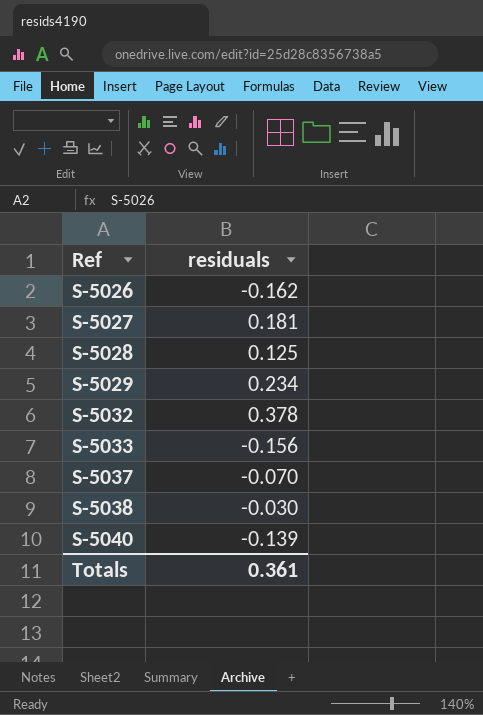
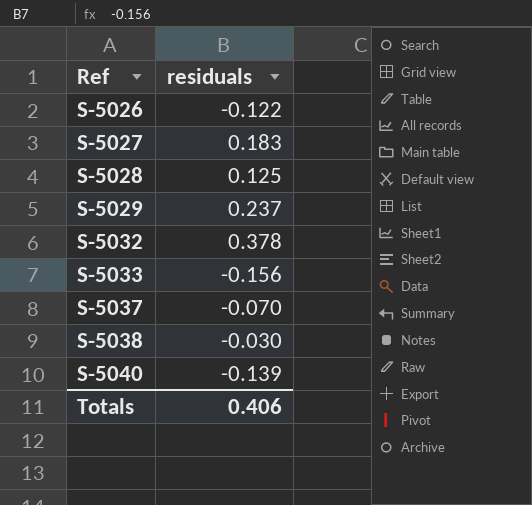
S-5026 | residuals: -0.162 -> -0.122
S-5027 | residuals: 0.181 -> 0.183
S-5029 | residuals: 0.234 -> 0.237
Totals | residuals: 0.361 -> 0.406

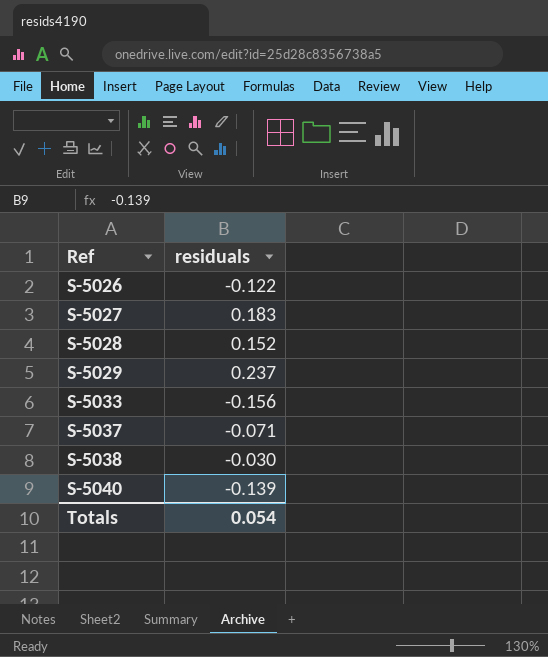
row S-5032: 0.378 -> none
S-5028 | residuals: 0.125 -> 0.152
S-5037 | residuals: -0.070 -> -0.071
Totals | residuals: 0.406 -> 0.054

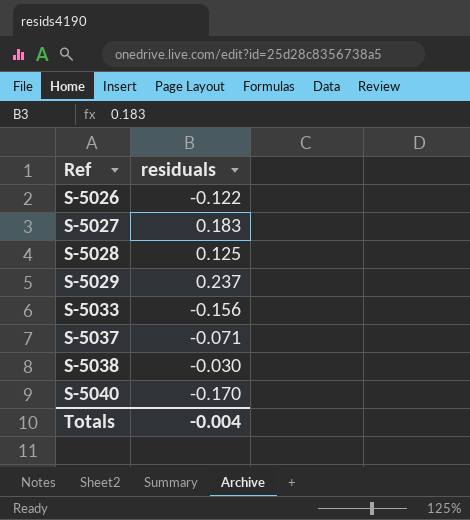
S-5028 | residuals: 0.152 -> 0.125
S-5040 | residuals: -0.139 -> -0.170
Totals | residuals: 0.054 -> -0.004

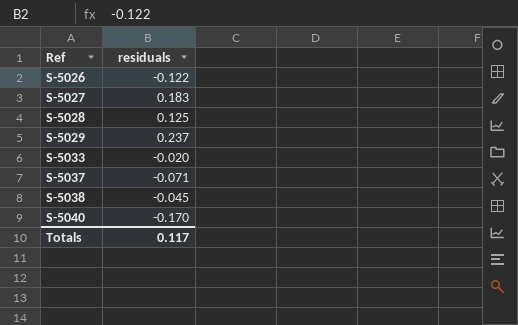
S-5033 | residuals: -0.156 -> -0.020
S-5038 | residuals: -0.030 -> -0.045
Totals | residuals: -0.004 -> 0.117

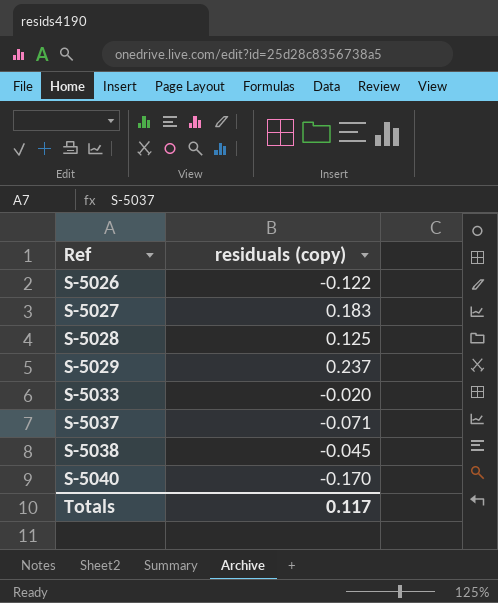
column name: residuals -> residuals (copy)

